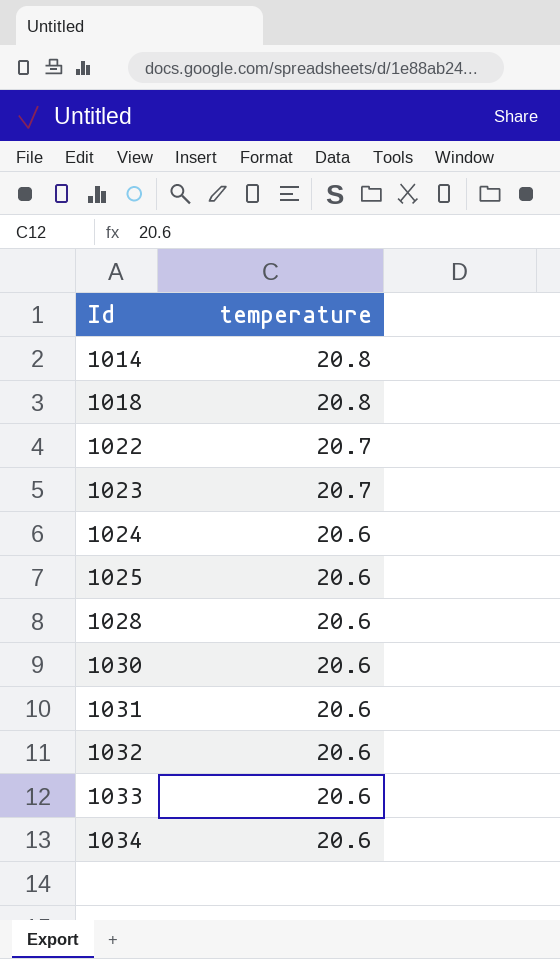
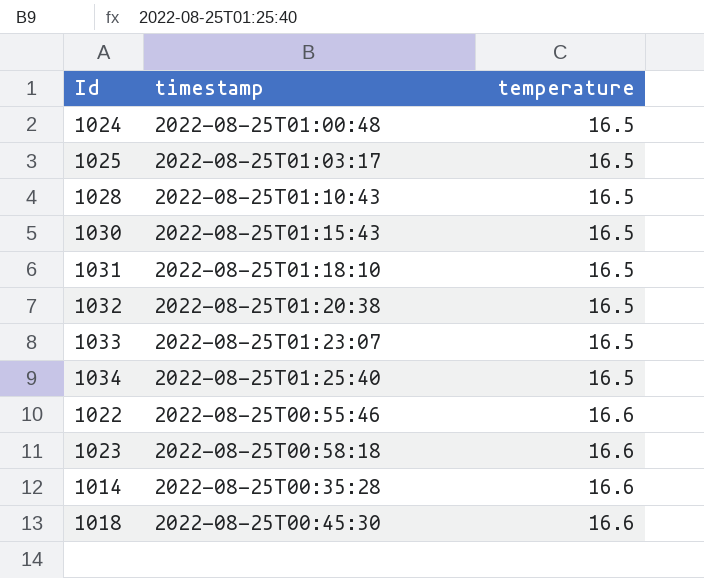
row order: Id ascending -> temperature ascending
column timestamp | position: none -> 2
1024 | temperature: 20.6 -> 16.5
1025 | temperature: 20.6 -> 16.5
1028 | temperature: 20.6 -> 16.5
1030 | temperature: 20.6 -> 16.5
1031 | temperature: 20.6 -> 16.5
1032 | temperature: 20.6 -> 16.5
1033 | temperature: 20.6 -> 16.5
1034 | temperature: 20.6 -> 16.5
1022 | temperature: 20.7 -> 16.6
1023 | temperature: 20.7 -> 16.6
1014 | temperature: 20.8 -> 16.6
1018 | temperature: 20.8 -> 16.6

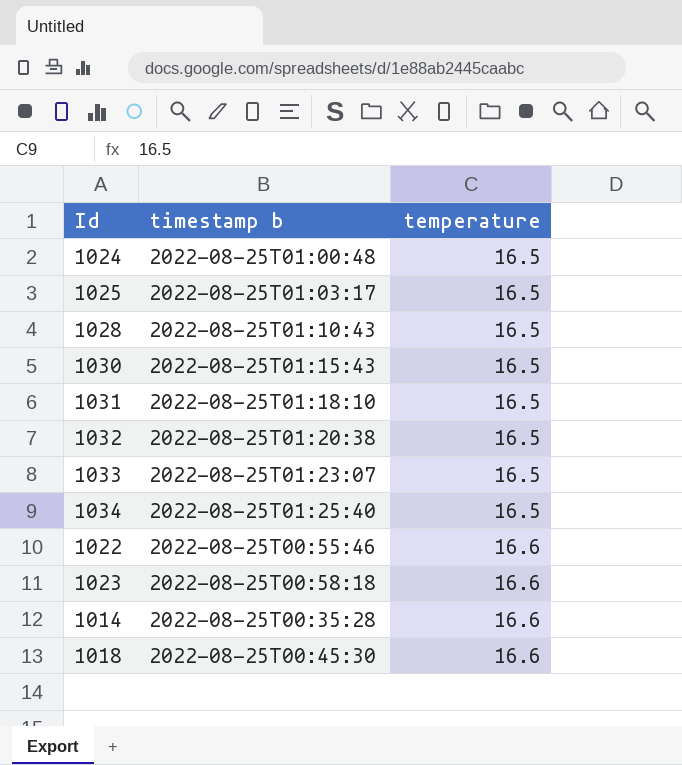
column name: timestamp -> timestamp b

